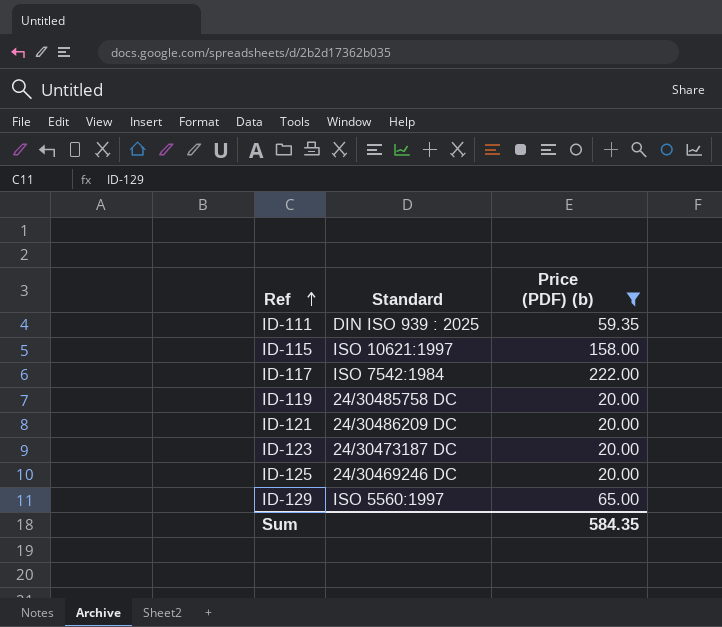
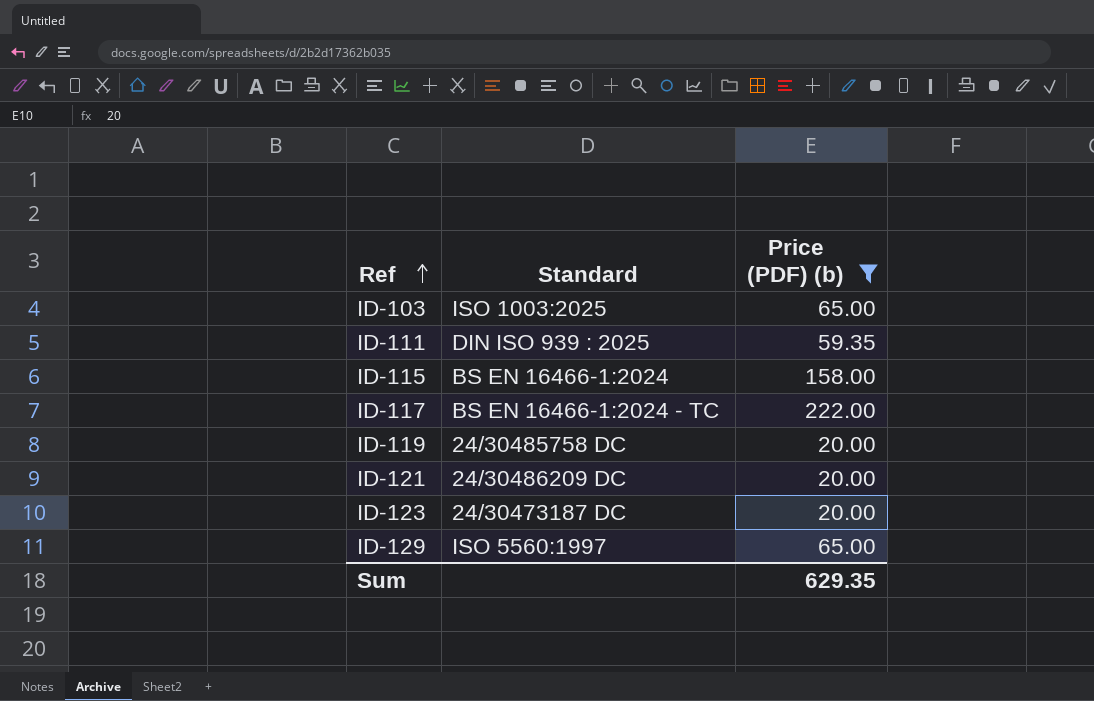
row ID-125: 24/30469246 DC | 20.00 -> none
row ID-103: none -> ISO 1003:2025 | 65.00
ID-115 | Standard: ISO 10621:1997 -> BS EN 16466-1:2024
ID-117 | Standard: ISO 7542:1984 -> BS EN 16466-1:2024 - TC
Sum | Price (PDF) (b): 584.35 -> 629.35

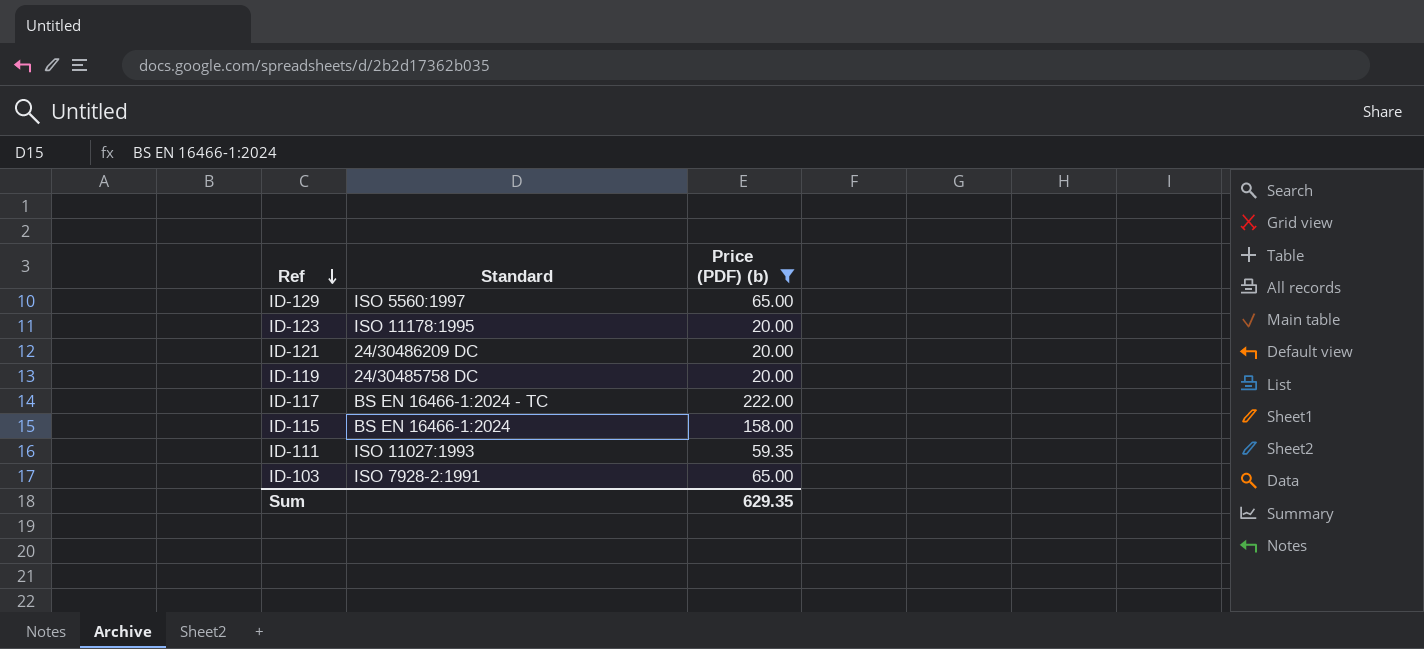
row order: Ref ascending -> Ref descending
ID-123 | Standard: 24/30473187 DC -> ISO 11178:1995
ID-111 | Standard: DIN ISO 939 : 2025 -> ISO 11027:1993
ID-103 | Standard: ISO 1003:2025 -> ISO 7928-2:1991

